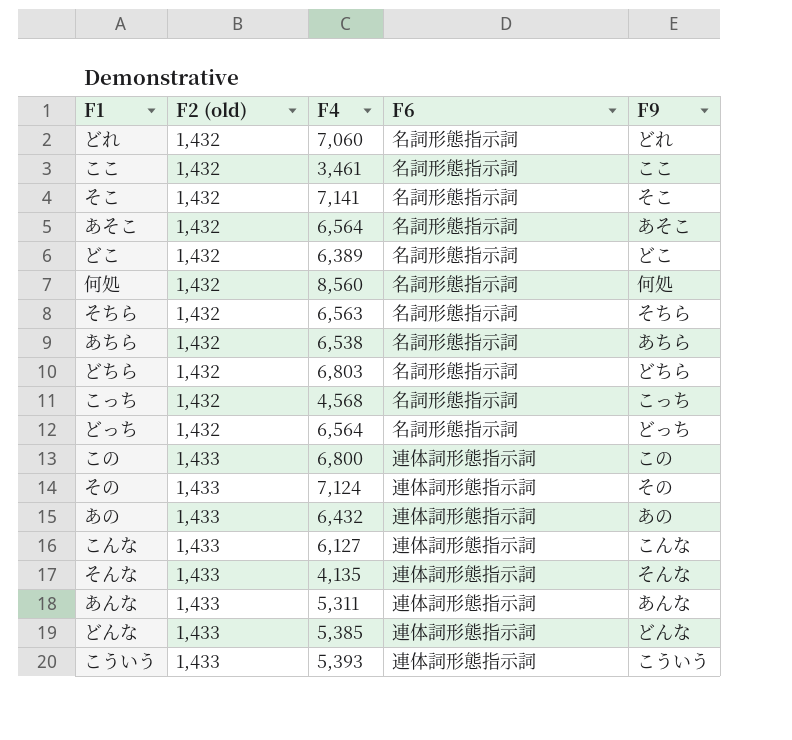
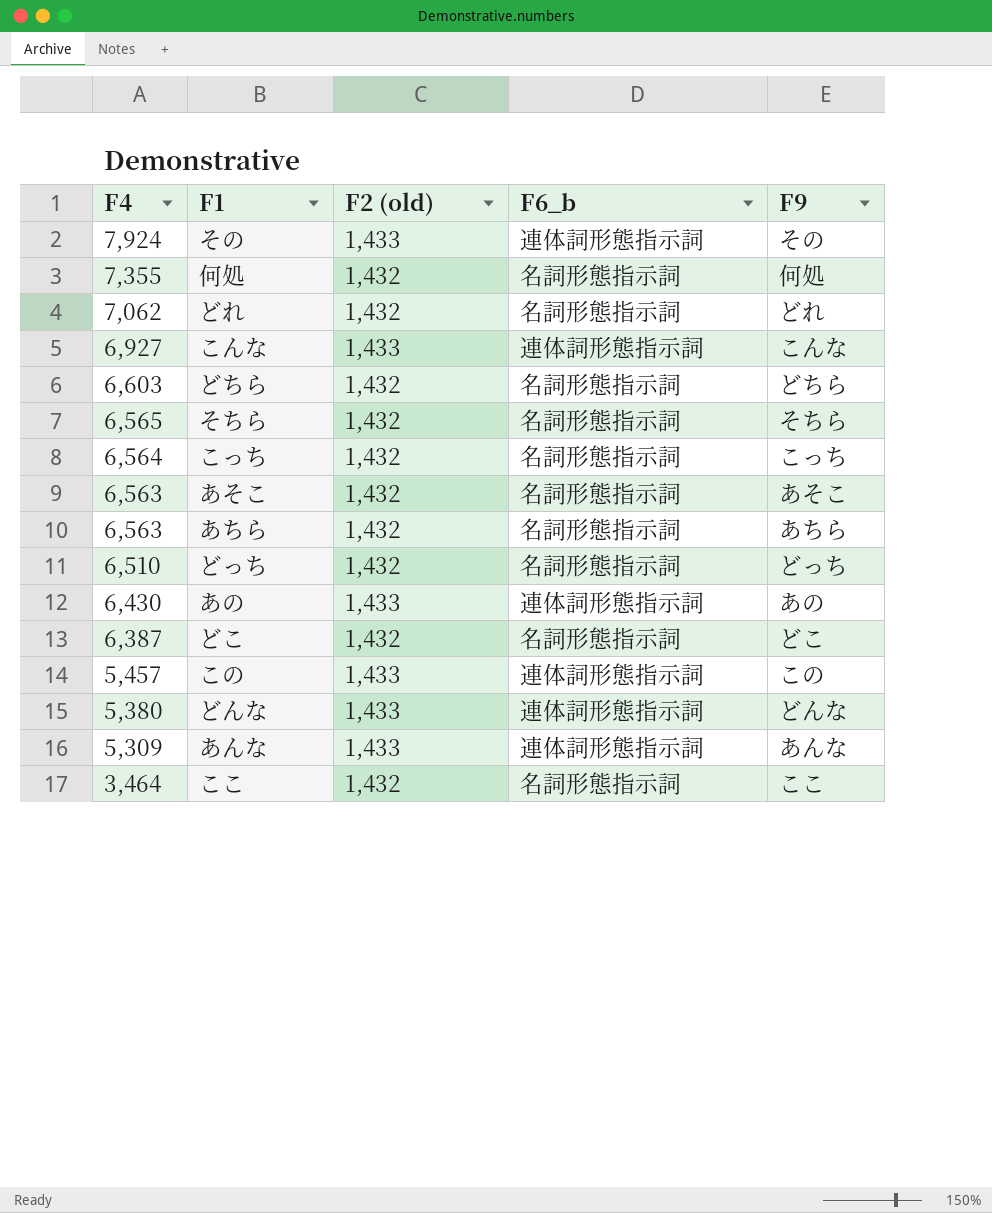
row order: F2 (old) ascending -> F4 descending
column F4 | position: 3 -> 1
column name: F6 -> F6_b
row そこ: 1,432 | 7,141 | 名詞形態指示詞 | そこ -> none
row そんな: 1,433 | 4,135 | 連体詞形態指示詞 | そんな -> none
row こういう: 1,433 | 5,393 | 連体詞形態指示詞 | こういう -> none
その | F4: 7,124 -> 7,924
何処 | F4: 8,560 -> 7,355
どれ | F4: 7,060 -> 7,062
こんな | F4: 6,127 -> 6,927
どちら | F4: 6,803 -> 6,603
そちら | F4: 6,563 -> 6,565
こっち | F4: 4,568 -> 6,564
あそこ | F4: 6,564 -> 6,563
あちら | F4: 6,538 -> 6,563
どっち | F4: 6,564 -> 6,510
あの | F4: 6,432 -> 6,430
どこ | F4: 6,389 -> 6,387
この | F4: 6,800 -> 5,457
どんな | F4: 5,385 -> 5,380
あんな | F4: 5,311 -> 5,309
ここ | F4: 3,461 -> 3,464

